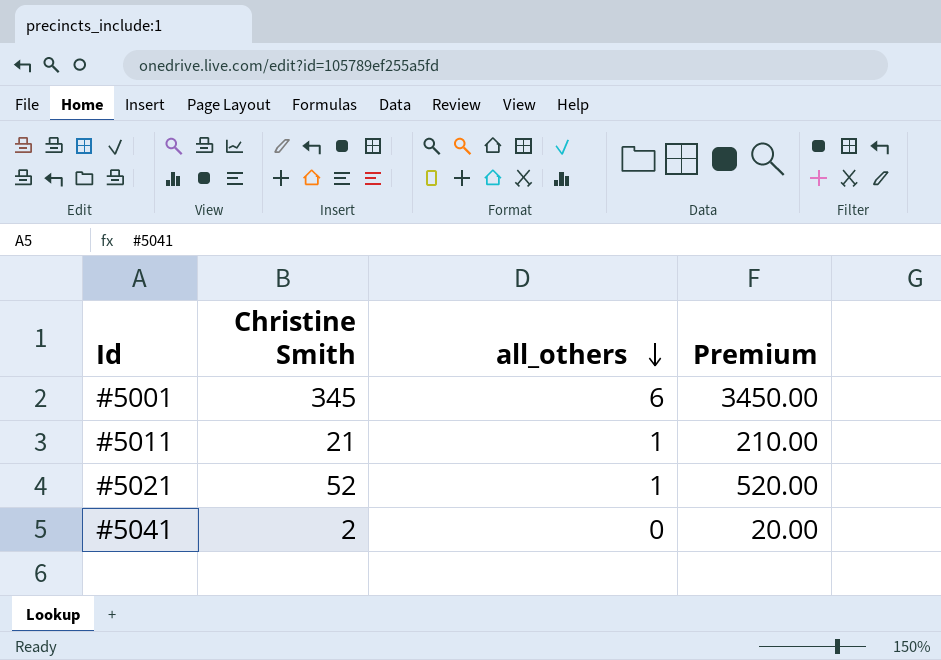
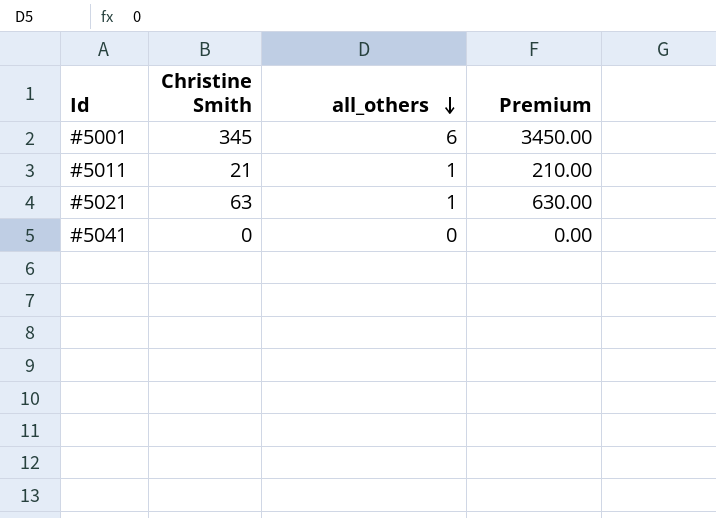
#5021 | Christine Smith: 52 -> 63
#5021 | Premium: 520.00 -> 630.00
#5041 | Christine Smith: 2 -> 0
#5041 | Premium: 20.00 -> 0.00

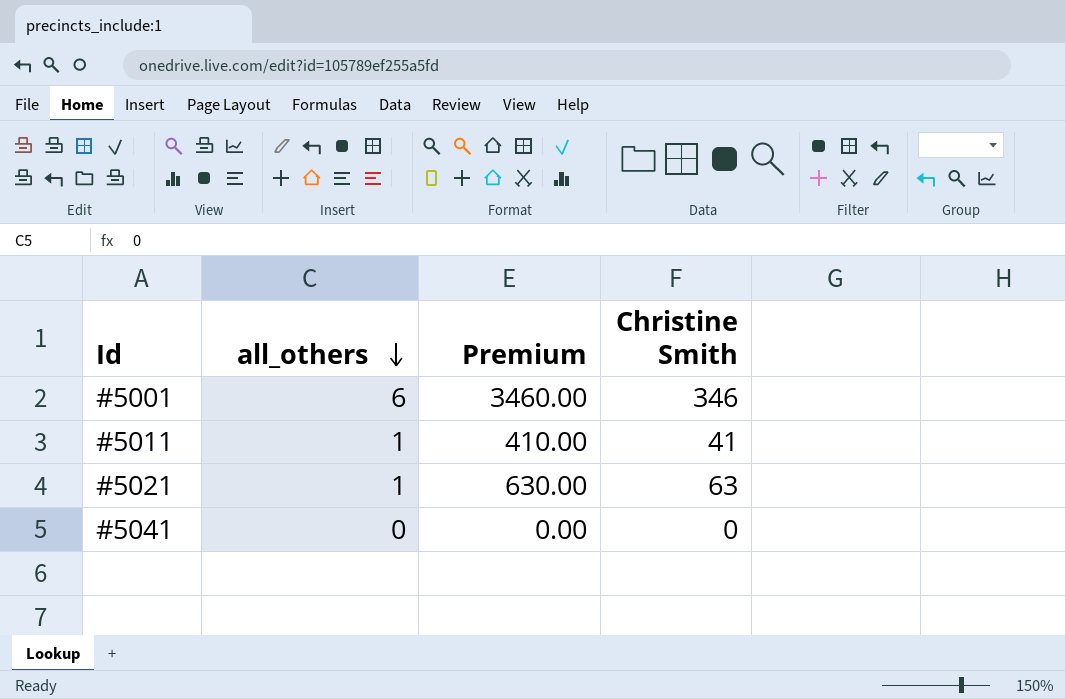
column Christine Smith | position: 2 -> 4
#5001 | Premium: 3450.00 -> 3460.00
#5001 | Christine Smith: 345 -> 346
#5011 | Premium: 210.00 -> 410.00
#5011 | Christine Smith: 21 -> 41

